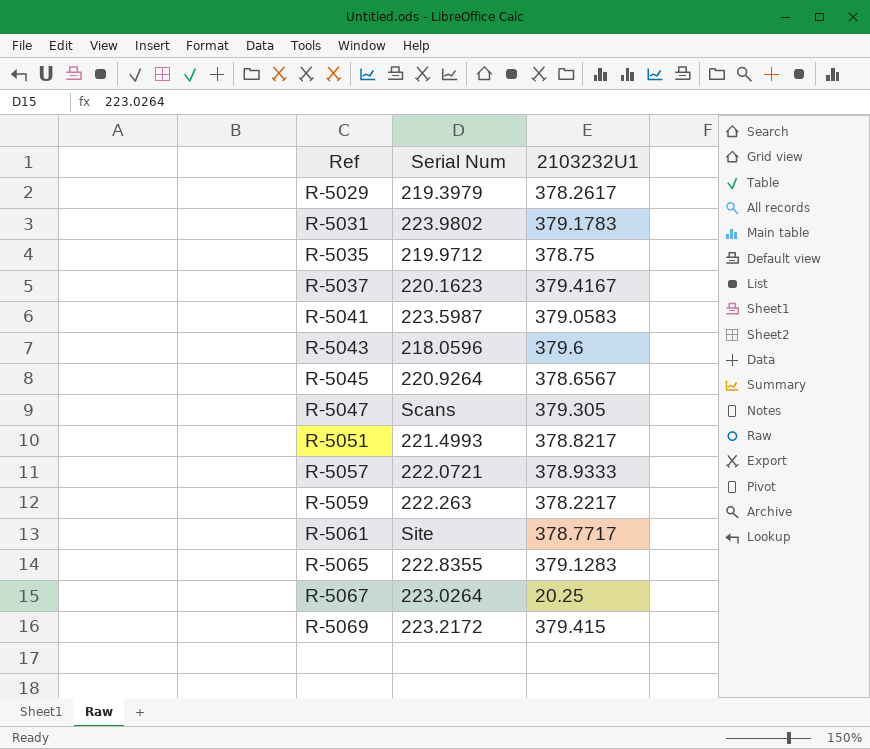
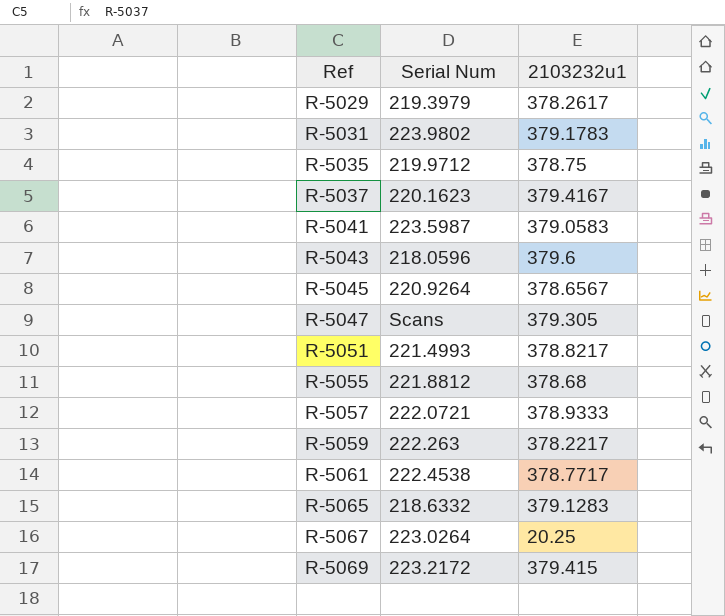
column name: 2103232U1 -> 2103232u1
row R-5055: none -> 221.8812 | 378.68
R-5061 | Serial Num: Site -> 222.4538
R-5065 | Serial Num: 222.8355 -> 218.6332

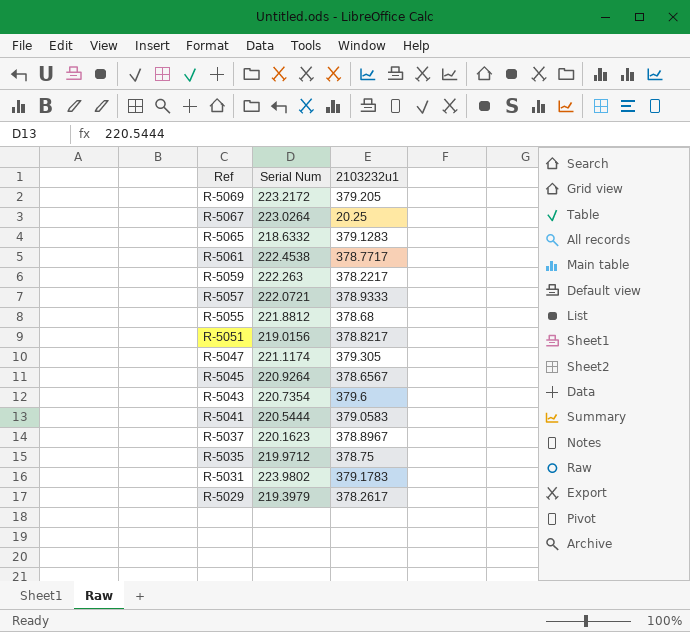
row order: Ref ascending -> Ref descending
R-5069 | 2103232u1: 379.415 -> 379.205
R-5051 | Serial Num: 221.4993 -> 219.0156
R-5047 | Serial Num: Scans -> 221.1174
R-5043 | Serial Num: 218.0596 -> 220.7354
R-5041 | Serial Num: 223.5987 -> 220.5444
R-5037 | 2103232u1: 379.4167 -> 378.8967

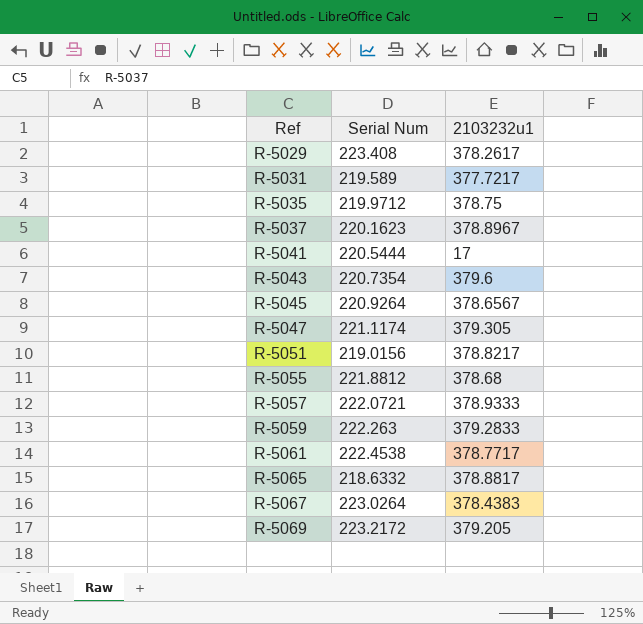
row order: Ref descending -> Ref ascending
R-5029 | Serial Num: 219.3979 -> 223.408
R-5031 | Serial Num: 223.9802 -> 219.589
R-5031 | 2103232u1: 379.1783 -> 377.7217
R-5041 | 2103232u1: 379.0583 -> 17
R-5059 | 2103232u1: 378.2217 -> 379.2833
R-5065 | 2103232u1: 379.1283 -> 378.8817
R-5067 | 2103232u1: 20.25 -> 378.4383

